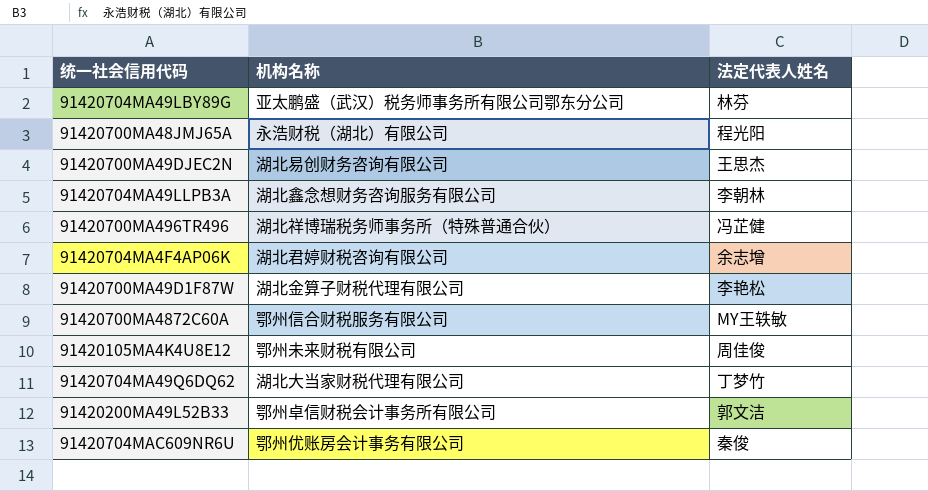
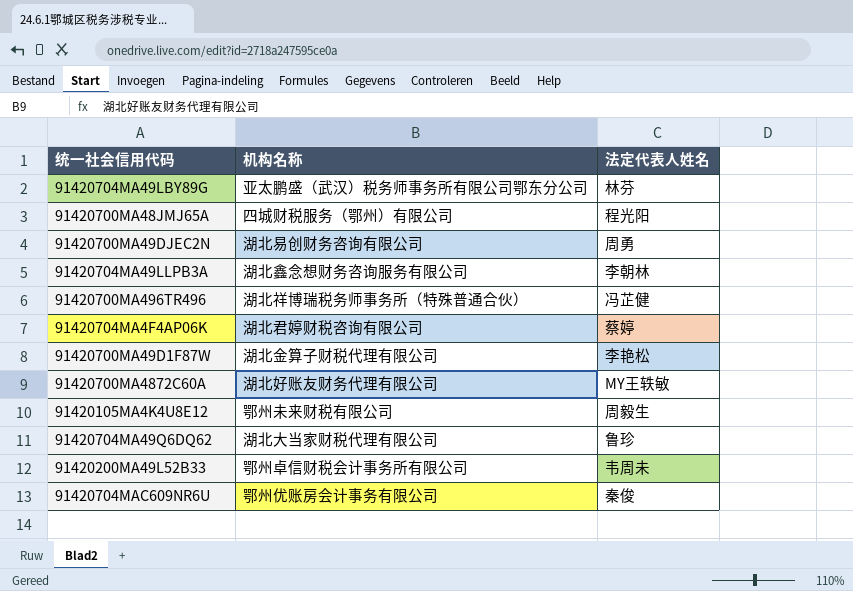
91420700MA48JMJ65A | 机构名称: 永浩财税（湖北）有限公司 -> 四城财税服务（鄂州）有限公司
91420700MA49DJEC2N | 法定代表人姓名: 王思杰 -> 周勇
91420704MA4F4AP06K | 法定代表人姓名: 余志增 -> 蔡婷
91420700MA4872C60A | 机构名称: 鄂州信合财税服务有限公司 -> 湖北好账友财务代理有限公司
91420105MA4K4U8E12 | 法定代表人姓名: 周佳俊 -> 周毅生
91420704MA49Q6DQ62 | 法定代表人姓名: 丁梦竹 -> 鲁珍
91420200MA49L52B33 | 法定代表人姓名: 郭文洁 -> 韦周未

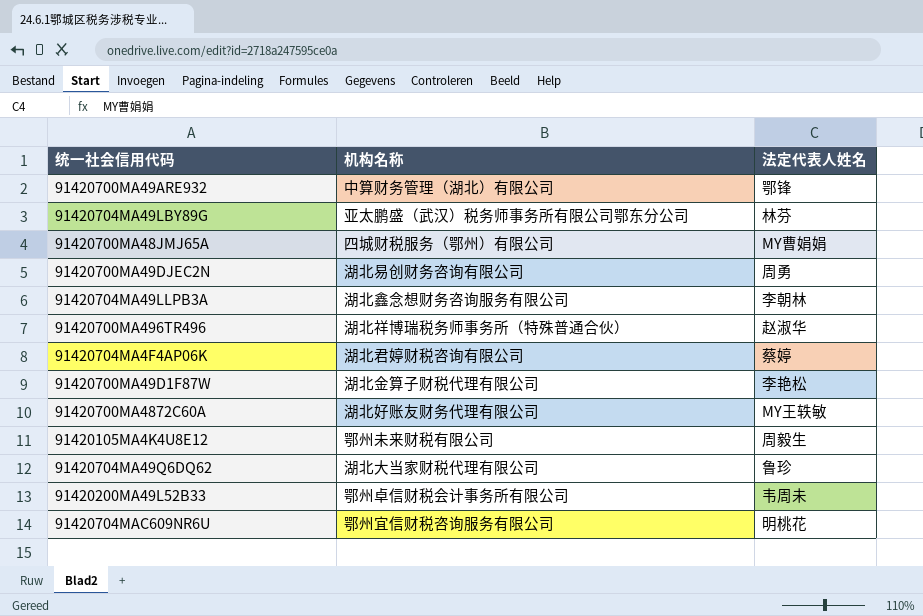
row 91420700MA49ARE932: none -> 中算财务管理（湖北）有限公司 | 鄂锋
91420700MA48JMJ65A | 法定代表人姓名: 程光阳 -> MY曹娟娟
91420700MA496TR496 | 法定代表人姓名: 冯芷健 -> 赵淑华
91420704MAC609NR6U | 机构名称: 鄂州优账房会计事务有限公司 -> 鄂州宜信财税咨询服务有限公司
91420704MAC609NR6U | 法定代表人姓名: 秦俊 -> 明桃花

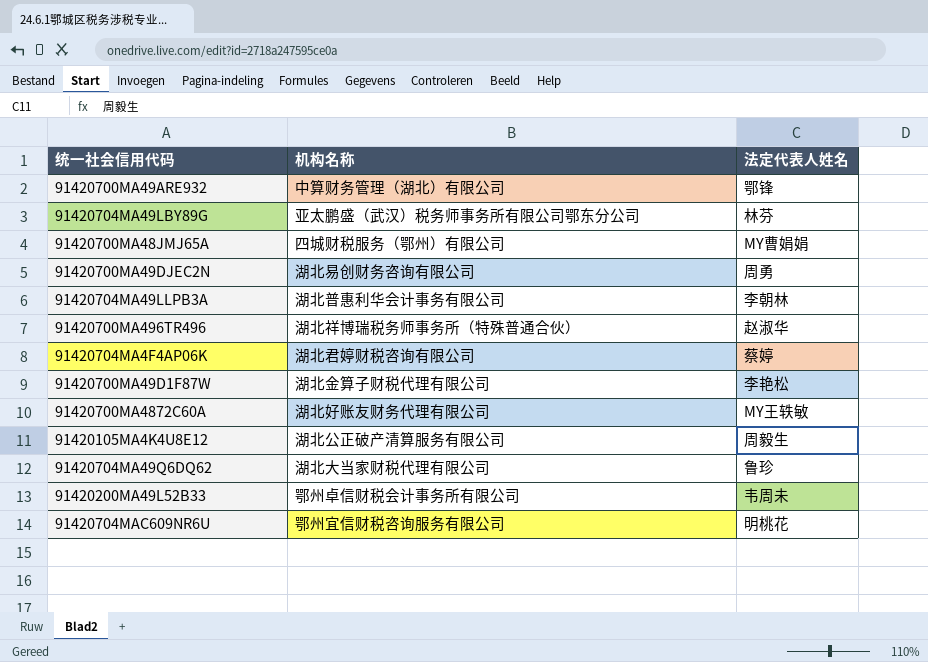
91420704MA49LLPB3A | 机构名称: 湖北鑫念想财务咨询服务有限公司 -> 湖北普惠利华会计事务有限公司
91420105MA4K4U8E12 | 机构名称: 鄂州未来财税有限公司 -> 湖北公正破产清算服务有限公司

